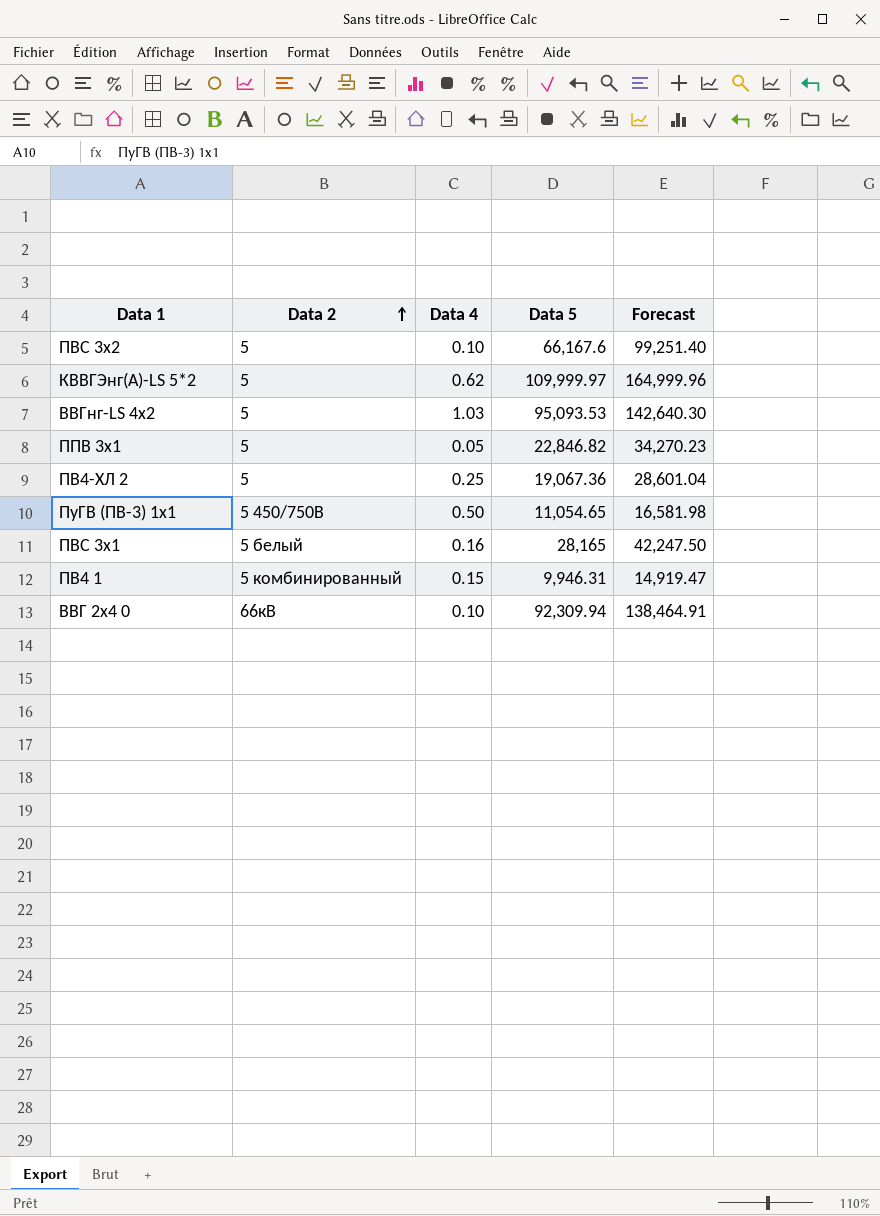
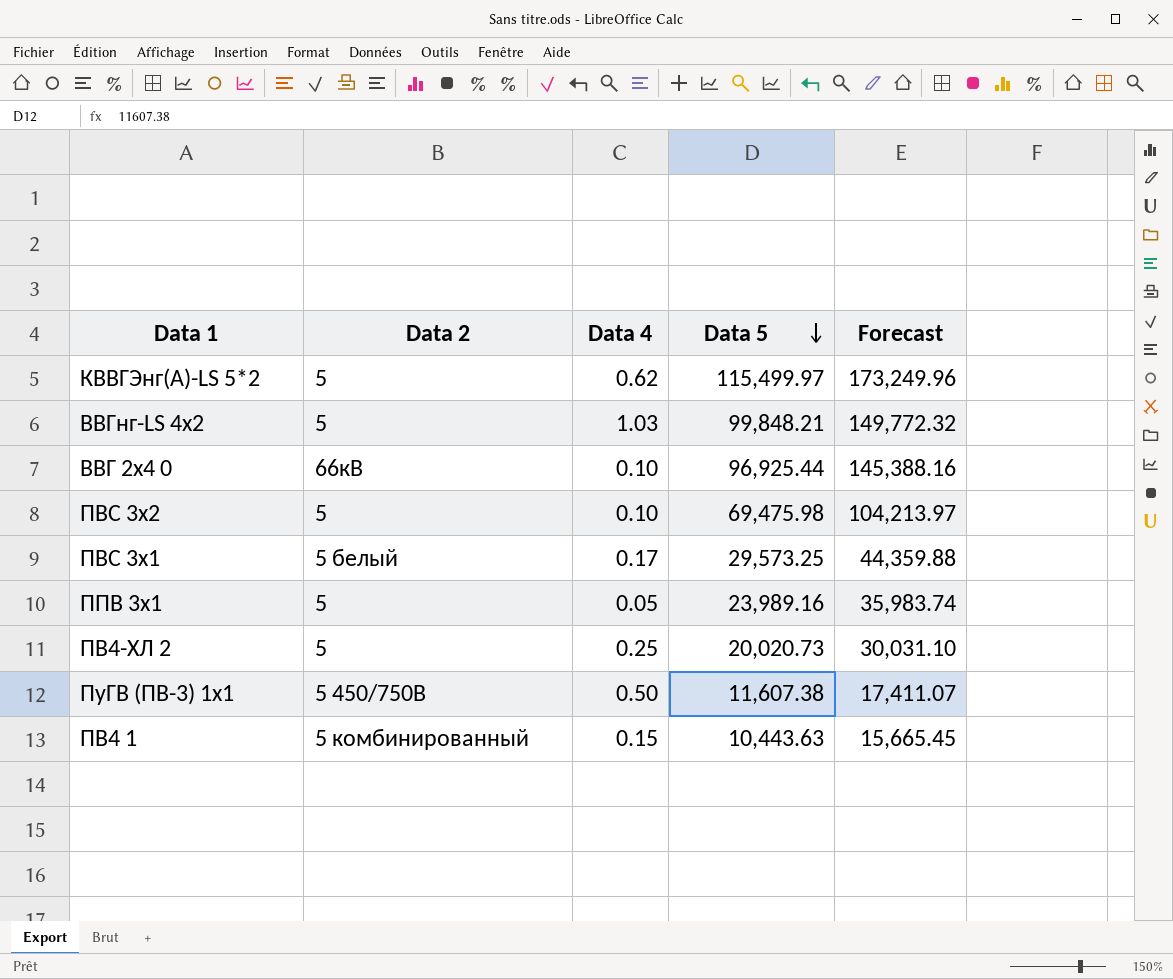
row order: Data 2 ascending -> Data 5 descending
КВВГЭнг(А)-LS 5*2 | Data 5: 109,999.97 -> 115,499.97
КВВГЭнг(А)-LS 5*2 | Forecast: 164,999.96 -> 173,249.96
ВВГнг-LS 4х2 | Data 5: 95,093.53 -> 99,848.21
ВВГнг-LS 4х2 | Forecast: 142,640.30 -> 149,772.32
ВВГ 2х4 0 | Data 5: 92,309.94 -> 96,925.44
ВВГ 2х4 0 | Forecast: 138,464.91 -> 145,388.16
ПВС 3х2 | Data 5: 66,167.6 -> 69,475.98
ПВС 3х2 | Forecast: 99,251.40 -> 104,213.97
ПВС 3х1 | Data 4: 0.16 -> 0.17
ПВС 3х1 | Data 5: 28,165 -> 29,573.25
ПВС 3х1 | Forecast: 42,247.50 -> 44,359.88
ППВ 3х1 | Data 5: 22,846.82 -> 23,989.16
ППВ 3х1 | Forecast: 34,270.23 -> 35,983.74
ПВ4-ХЛ 2 | Data 5: 19,067.36 -> 20,020.73
ПВ4-ХЛ 2 | Forecast: 28,601.04 -> 30,031.10
ПуГВ (ПВ-3) 1х1 | Data 5: 11,054.65 -> 11,607.38
ПуГВ (ПВ-3) 1х1 | Forecast: 16,581.98 -> 17,411.07
ПВ4 1 | Data 5: 9,946.31 -> 10,443.63
ПВ4 1 | Forecast: 14,919.47 -> 15,665.45

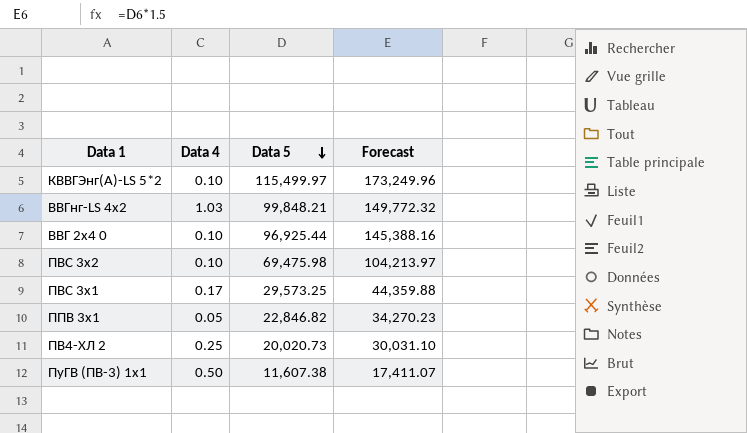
column Data 2 | position: 2 -> none
row ПВ4 1: 5 комбинированный | 0.15 | 10,443.63 | 15,665.45 -> none
КВВГЭнг(А)-LS 5*2 | Data 4: 0.62 -> 0.10
ППВ 3х1 | Data 5: 23,989.16 -> 22,846.82
ППВ 3х1 | Forecast: 35,983.74 -> 34,270.23

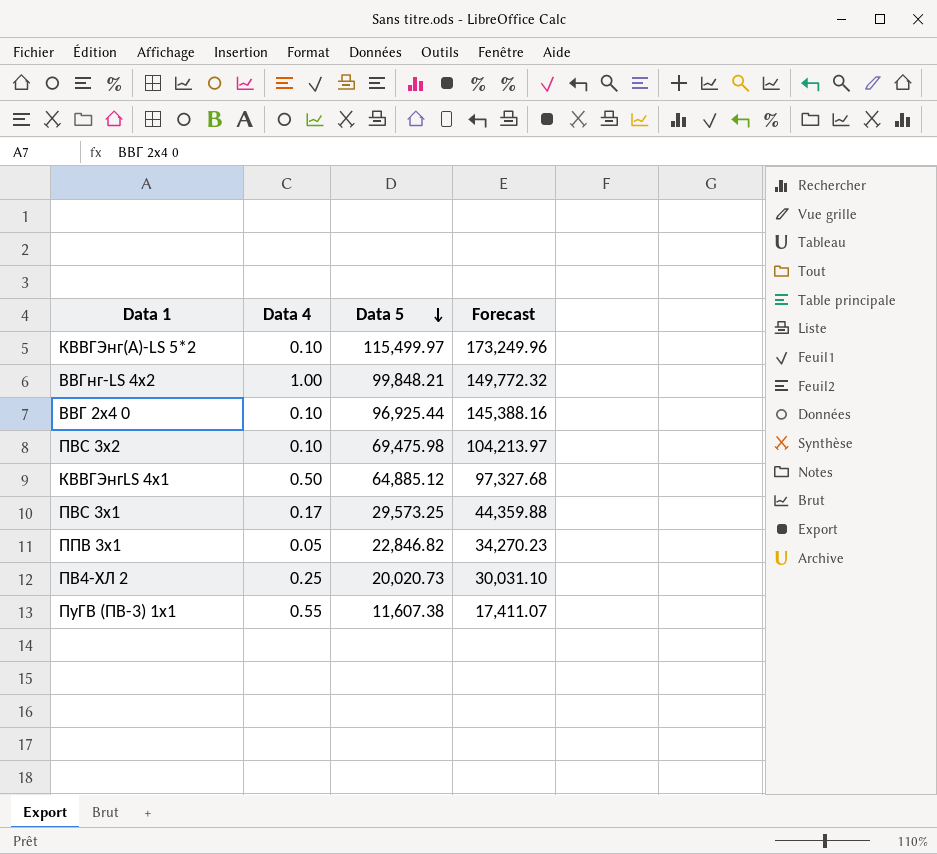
ВВГнг-LS 4х2 | Data 4: 1.03 -> 1.00
row КВВГЭнгLS 4х1: none -> 0.50 | 64,885.12 | 97,327.68
ПуГВ (ПВ-3) 1х1 | Data 4: 0.50 -> 0.55

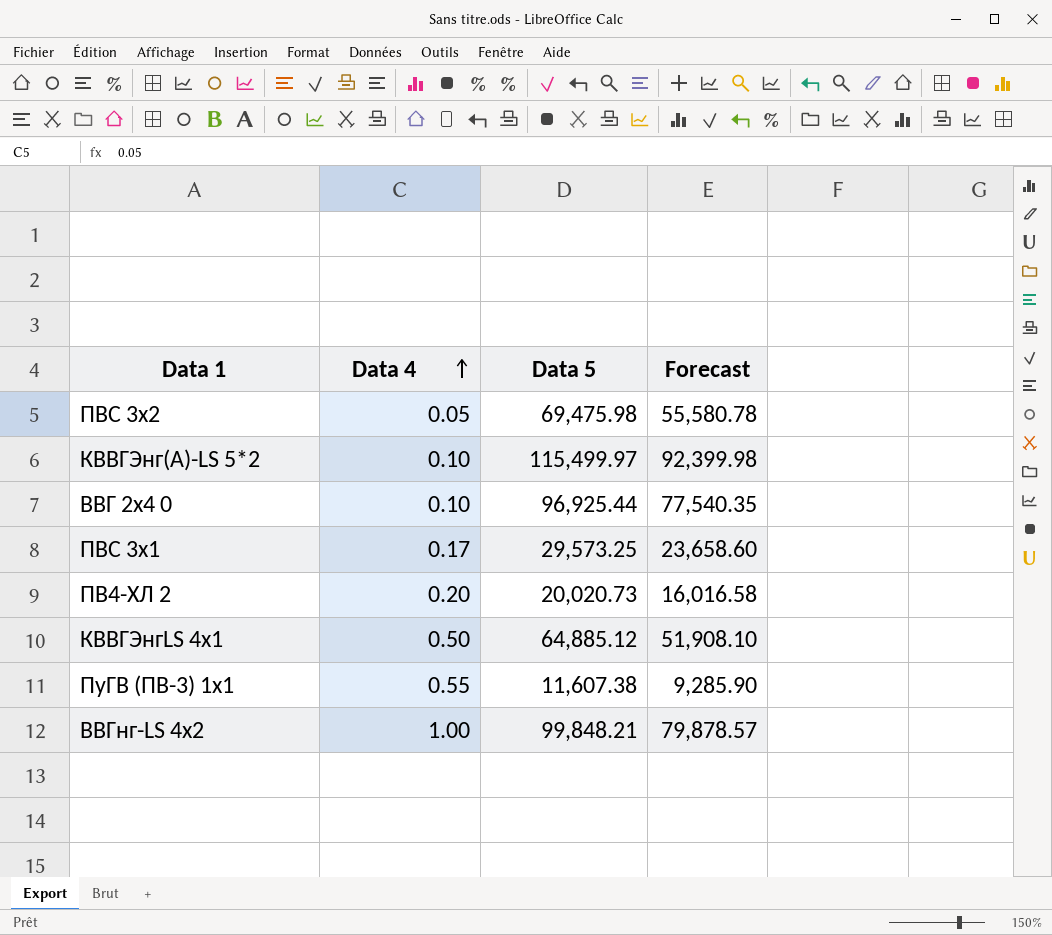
row order: Data 5 descending -> Data 4 ascending
column Forecast | formula: [Data 5] * 1.5 -> [Data 5] * 0.8
row ППВ 3х1: 0.05 | 22,846.82 | 34,270.23 -> none
ПВС 3х2 | Data 4: 0.10 -> 0.05
ПВ4-ХЛ 2 | Data 4: 0.25 -> 0.20

